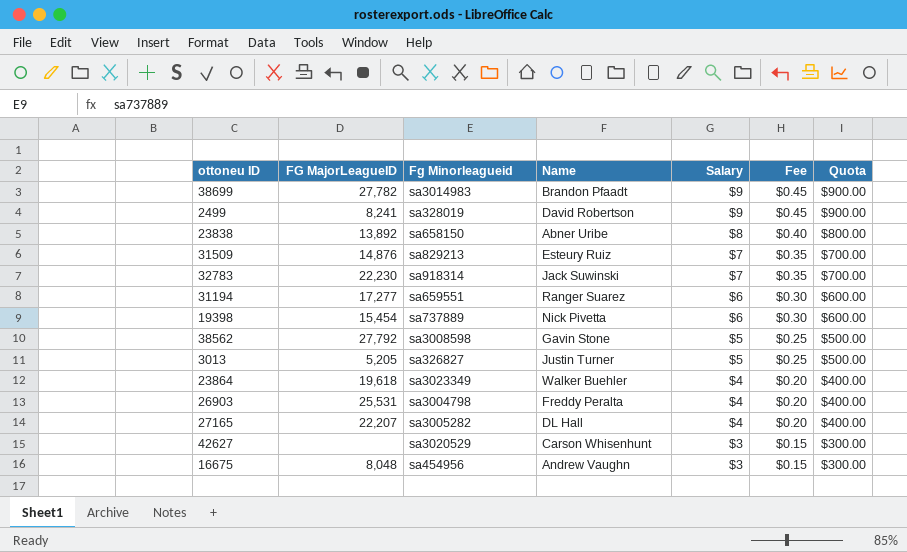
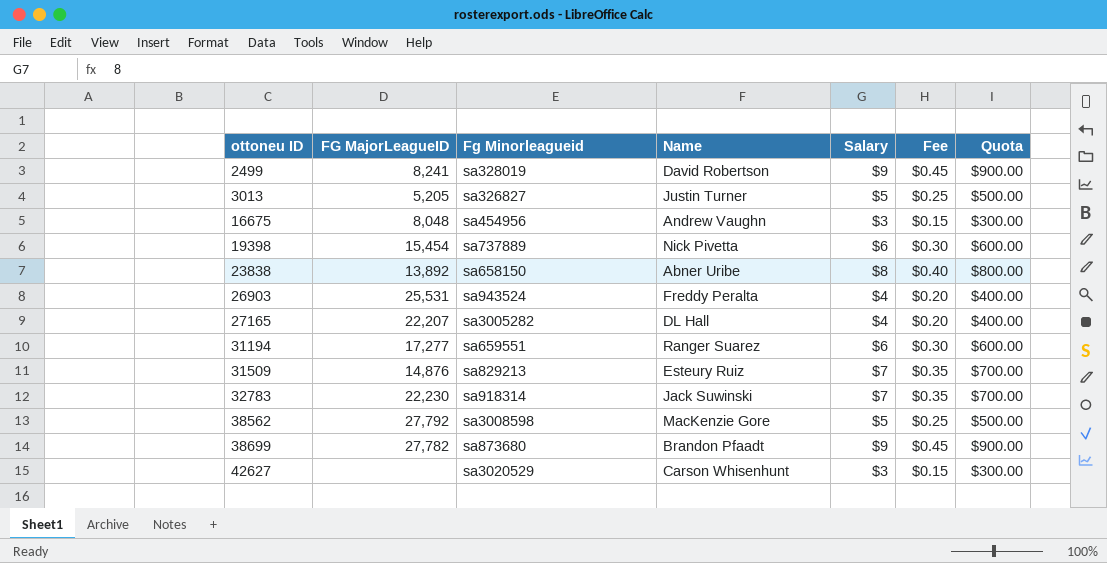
row order: Salary descending -> ottoneu ID ascending
row 23864: 19,618 | sa3023349 | Walker Buehler | $4 | $0.20 | $400.00 -> none
26903 | Fg Minorleagueid: sa3004798 -> sa943524
38562 | Name: Gavin Stone -> MacKenzie Gore
38699 | Fg Minorleagueid: sa3014983 -> sa873680

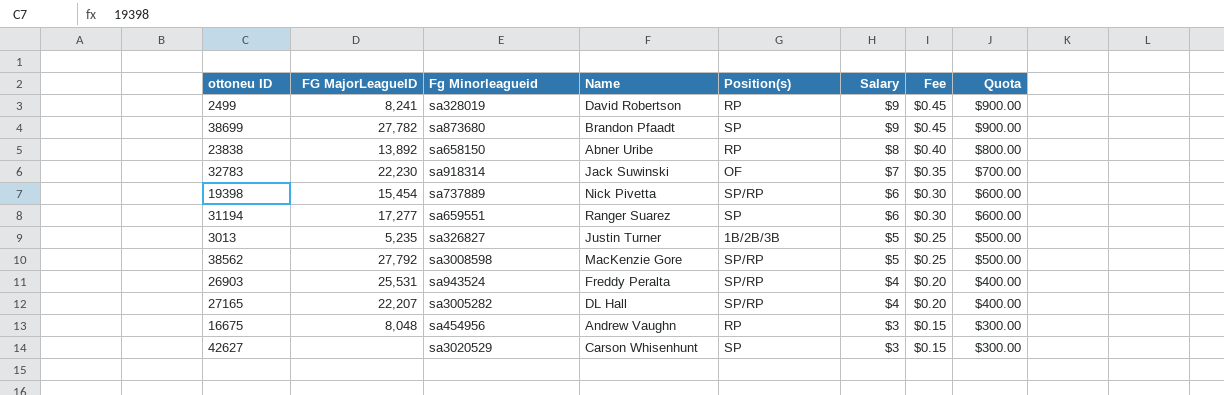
row order: ottoneu ID ascending -> Salary descending
column Position(s) | position: none -> 5
row 31509: 14,876 | sa829213 | Esteury Ruiz | $7 | $0.35 | $700.00 -> none
3013 | FG MajorLeagueID: 5,205 -> 5,235

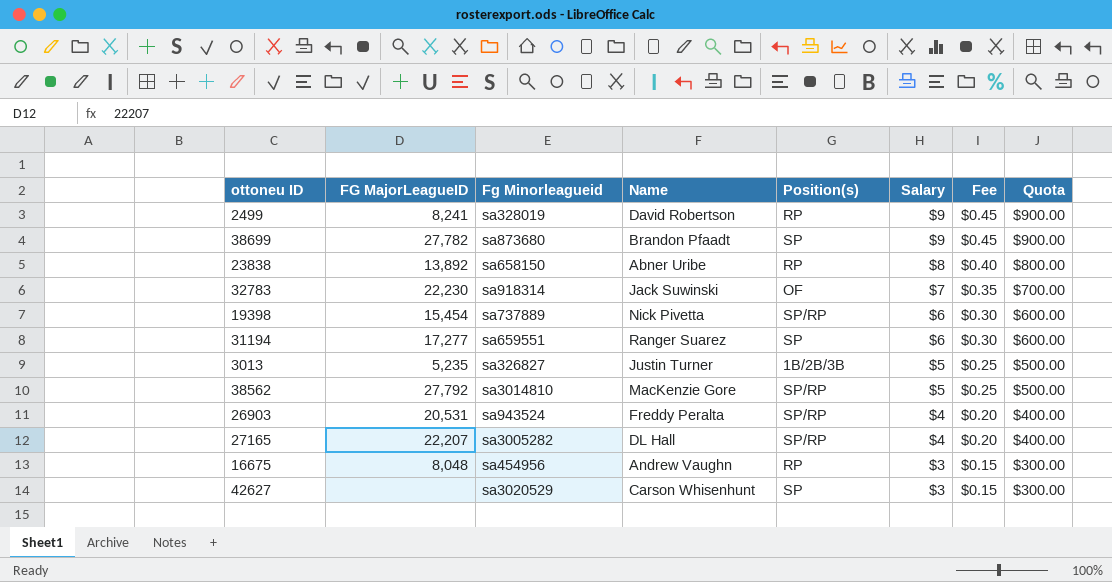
38562 | Fg Minorleagueid: sa3008598 -> sa3014810
26903 | FG MajorLeagueID: 25,531 -> 20,531

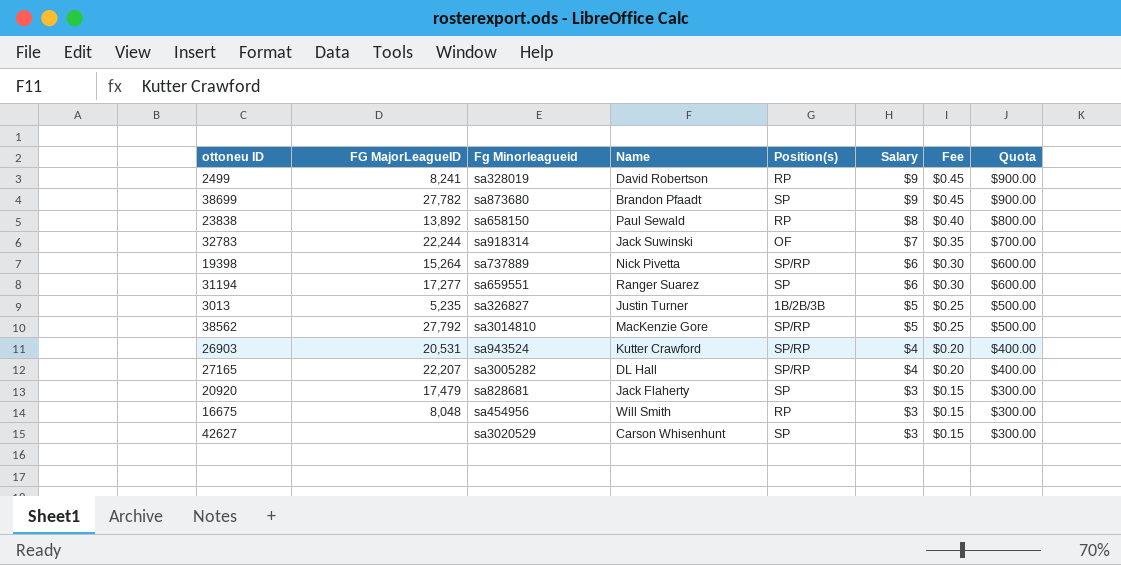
23838 | Name: Abner Uribe -> Paul Sewald
32783 | FG MajorLeagueID: 22,230 -> 22,244
19398 | FG MajorLeagueID: 15,454 -> 15,264
26903 | Name: Freddy Peralta -> Kutter Crawford
row 20920: none -> 17,479 | sa828681 | Jack Flaherty | SP | $3 | $0.15 | $300.00
16675 | Name: Andrew Vaughn -> Will Smith

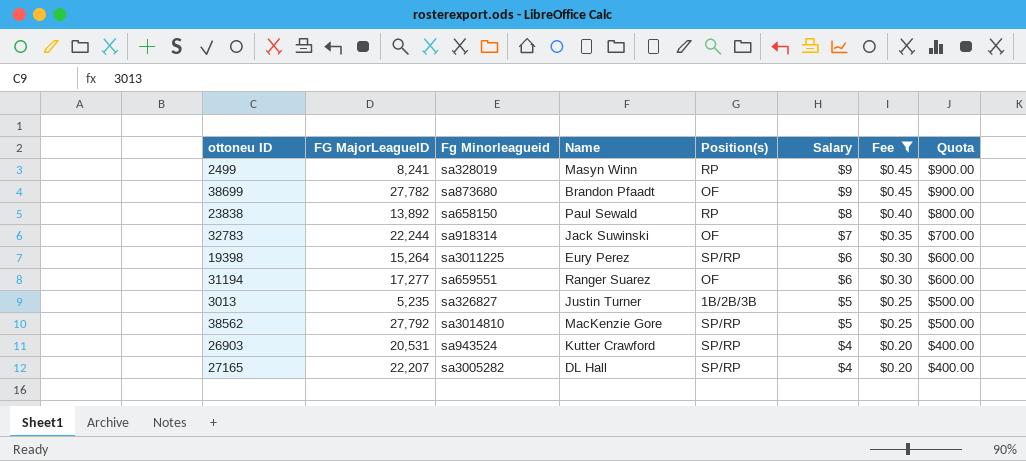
filter: none -> Fee != $0.15
2499 | Name: David Robertson -> Masyn Winn
38699 | Position(s): SP -> OF
19398 | Fg Minorleagueid: sa737889 -> sa3011225
19398 | Name: Nick Pivetta -> Eury Perez
31194 | Position(s): SP -> OF

